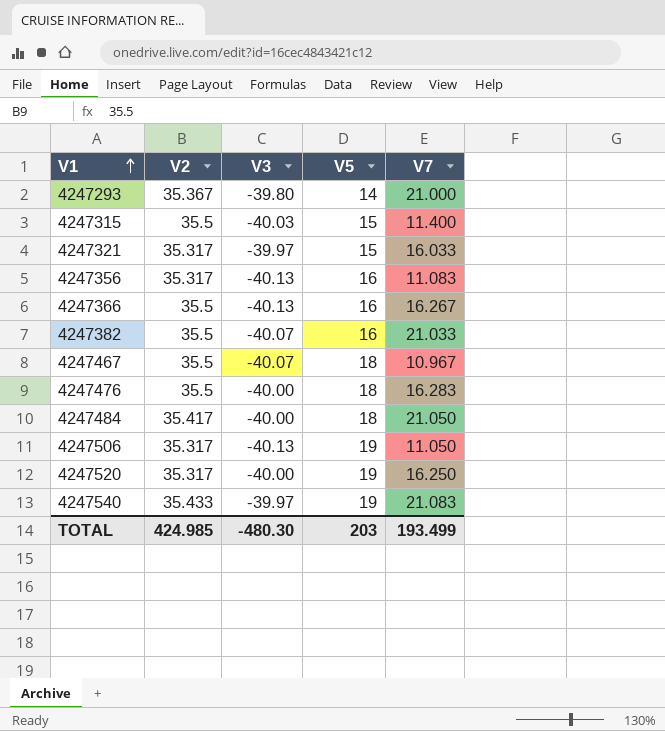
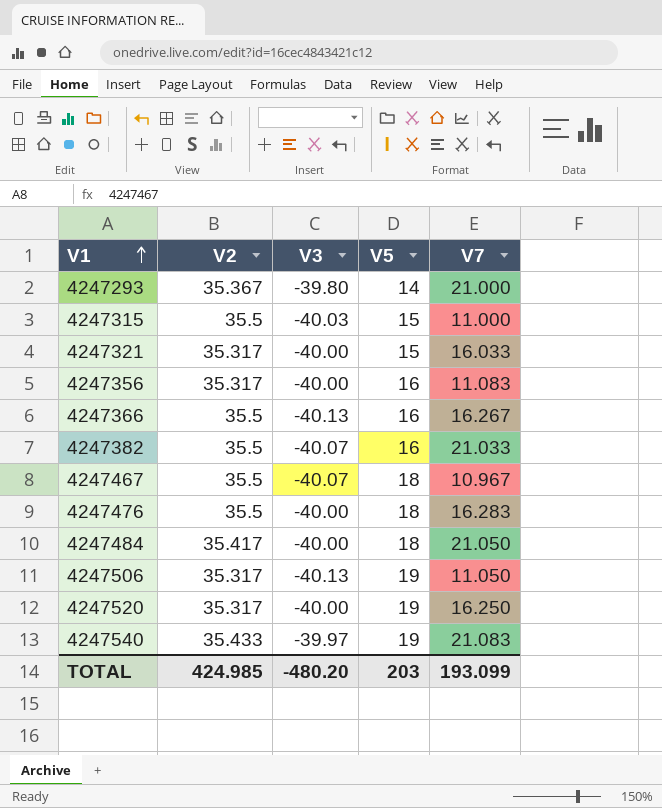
4247315 | V7: 11.400 -> 11.000
4247321 | V3: -39.97 -> -40.00
4247356 | V3: -40.13 -> -40.00
TOTAL | V3: -480.30 -> -480.20
TOTAL | V7: 193.499 -> 193.099

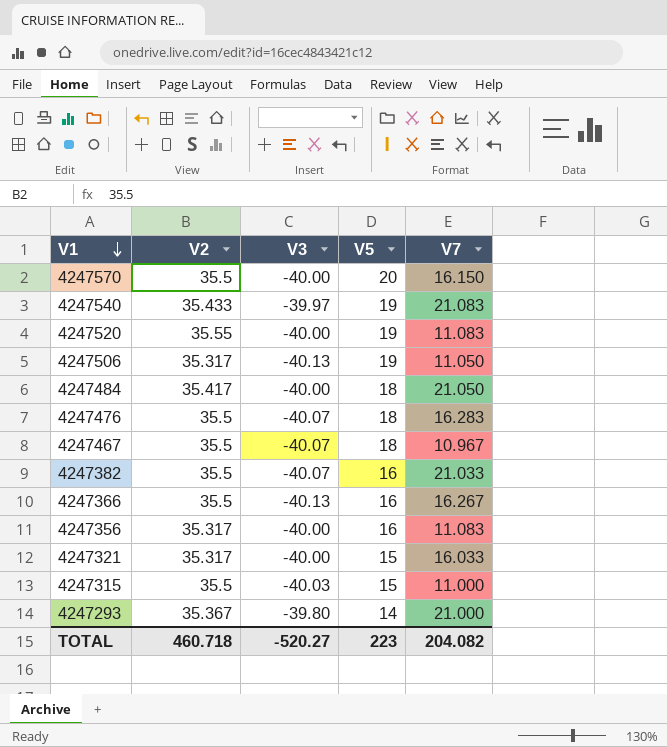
row order: V1 ascending -> V1 descending
row 4247570: none -> 35.5 | -40.00 | 20 | 16.150
4247520 | V2: 35.317 -> 35.55
4247520 | V7: 16.250 -> 11.083
4247476 | V3: -40.00 -> -40.07
TOTAL | V2: 424.985 -> 460.718
TOTAL | V3: -480.20 -> -520.27
TOTAL | V5: 203 -> 223
TOTAL | V7: 193.099 -> 204.082

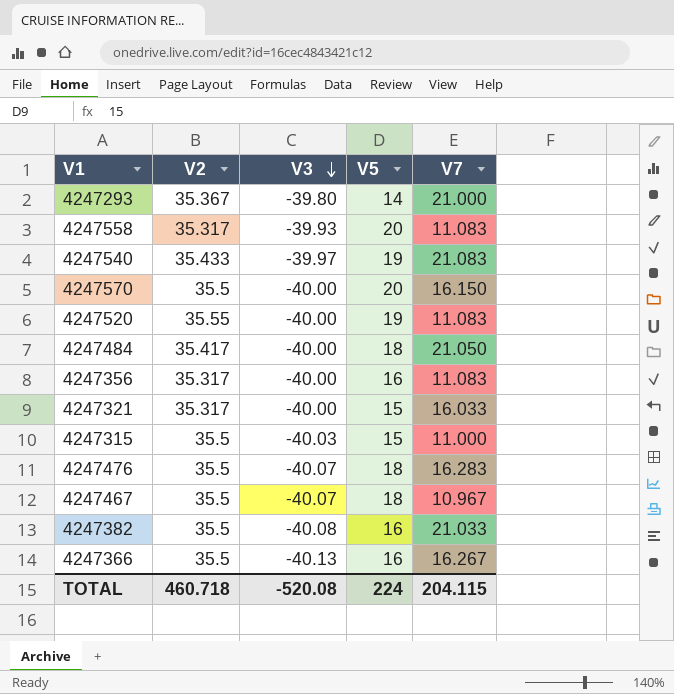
row order: V1 descending -> V3 descending
row 4247506: 35.317 | -40.13 | 19 | 11.050 -> none
row 4247558: none -> 35.317 | -39.93 | 20 | 11.083
4247382 | V3: -40.07 -> -40.08
TOTAL | V3: -520.27 -> -520.08
TOTAL | V5: 223 -> 224
TOTAL | V7: 204.082 -> 204.115

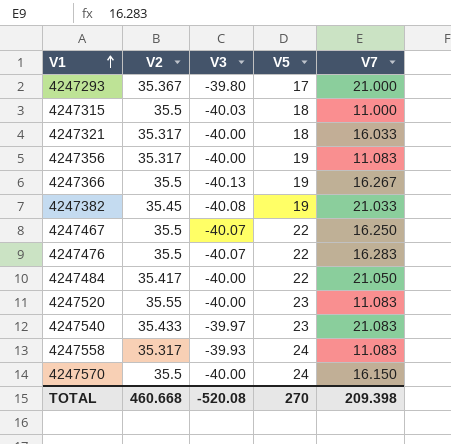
row order: V3 descending -> V1 ascending
4247293 | V5: 14 -> 17
4247315 | V5: 15 -> 18
4247321 | V5: 15 -> 18
4247356 | V5: 16 -> 19
4247366 | V5: 16 -> 19
4247382 | V2: 35.5 -> 35.45
4247382 | V5: 16 -> 19
4247467 | V5: 18 -> 22
4247467 | V7: 10.967 -> 16.250
4247476 | V5: 18 -> 22
4247484 | V5: 18 -> 22
4247520 | V5: 19 -> 23
4247540 | V5: 19 -> 23
4247558 | V5: 20 -> 24
4247570 | V5: 20 -> 24
TOTAL | V2: 460.718 -> 460.668
TOTAL | V5: 224 -> 270
TOTAL | V7: 204.115 -> 209.398

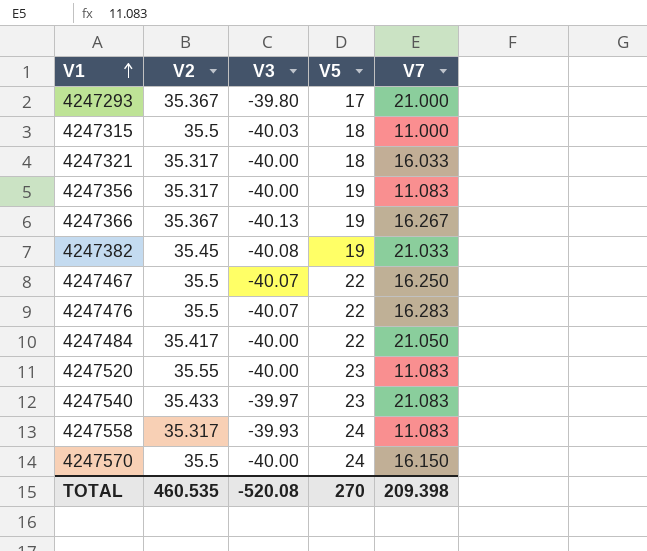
4247366 | V2: 35.5 -> 35.367
TOTAL | V2: 460.668 -> 460.535

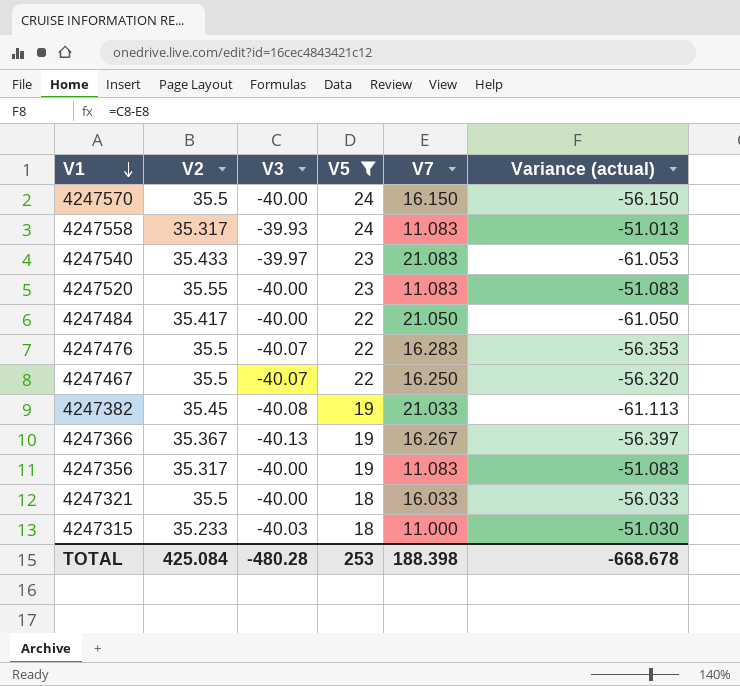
filter: none -> V5 != 17
row order: V1 ascending -> V1 descending
column Variance (actual) | formula: none -> [V3] - [V7]
4247321 | V2: 35.317 -> 35.5
4247315 | V2: 35.5 -> 35.233
TOTAL | V2: 460.535 -> 425.084
TOTAL | V3: -520.08 -> -480.28
TOTAL | V5: 270 -> 253
TOTAL | V7: 209.398 -> 188.398

